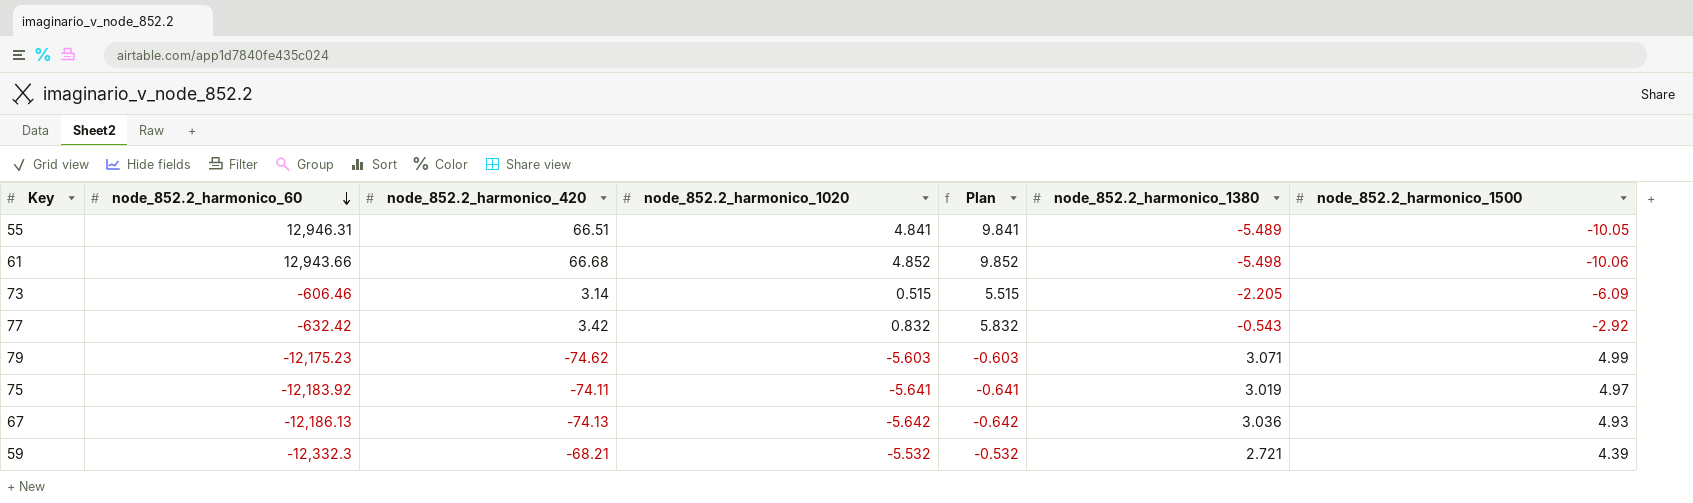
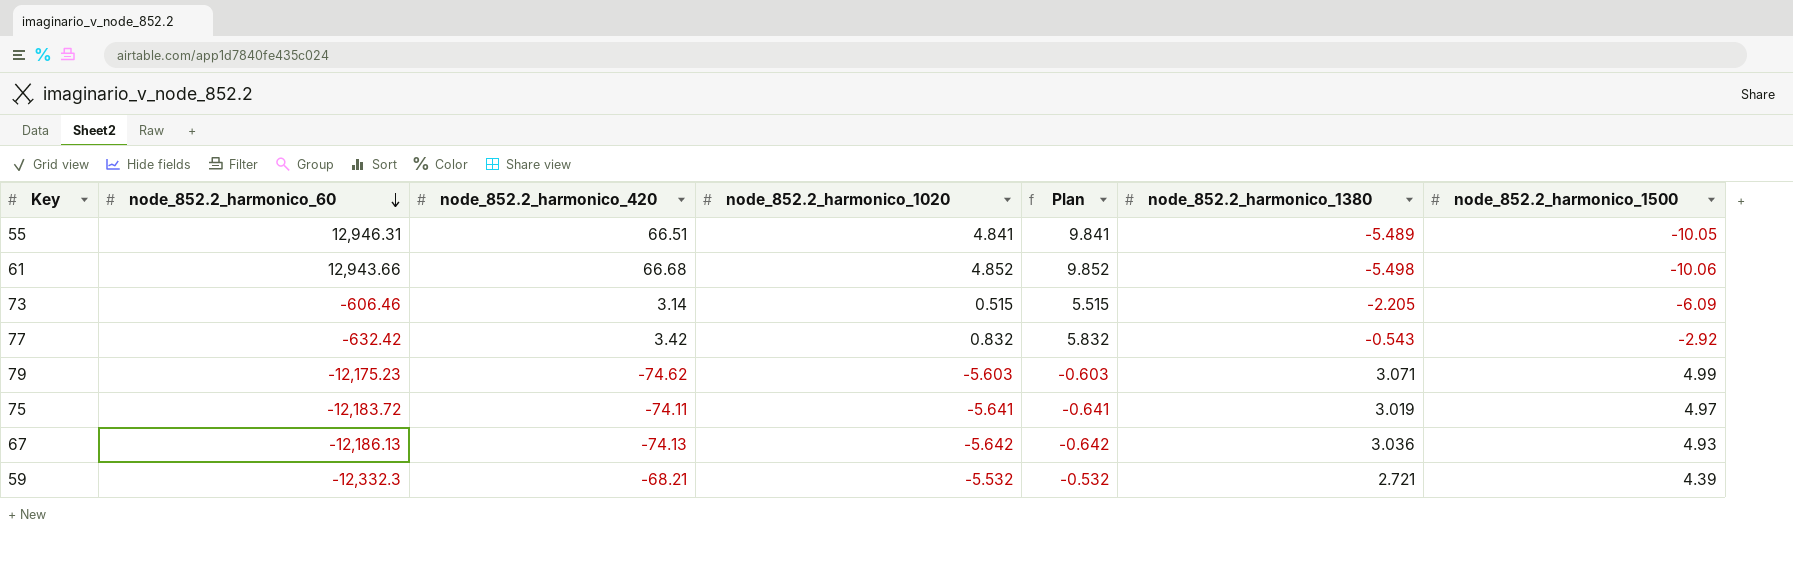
75 | node_852.2_harmonico_60: -12,183.92 -> -12,183.72

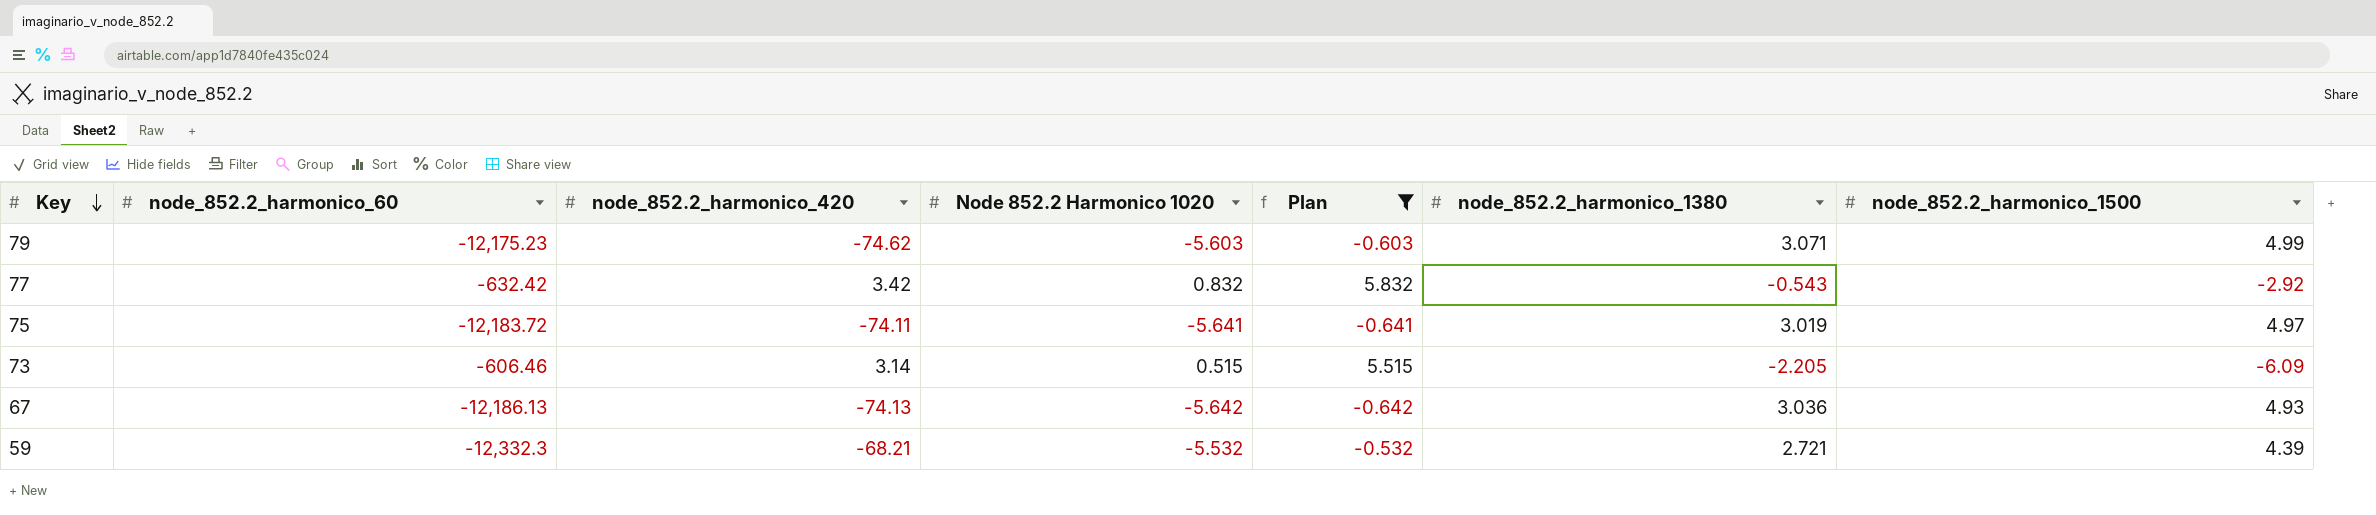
filter: none -> Plan <= 5.832
row order: node_852.2_harmonico_60 descending -> Key descending
column name: node_852.2_harmonico_1020 -> Node 852.2 Harmonico 1020

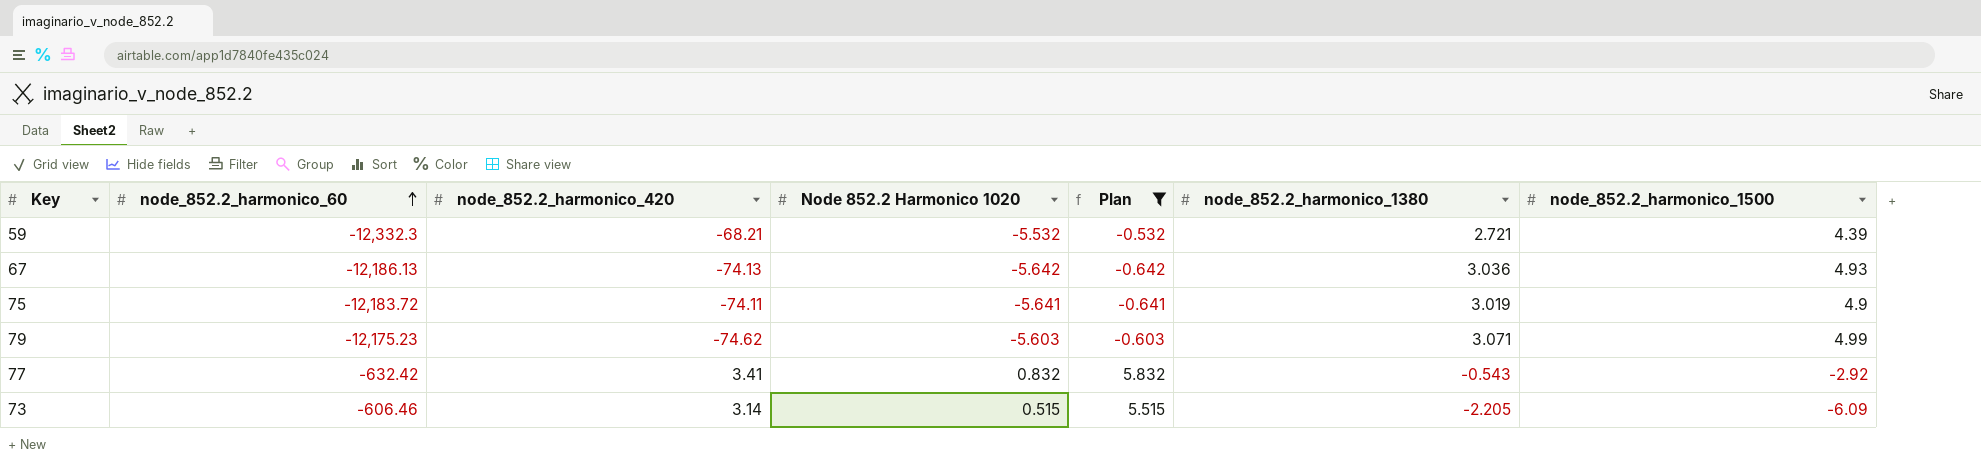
row order: Key descending -> node_852.2_harmonico_60 ascending
75 | node_852.2_harmonico_1500: 4.97 -> 4.9
77 | node_852.2_harmonico_420: 3.42 -> 3.41

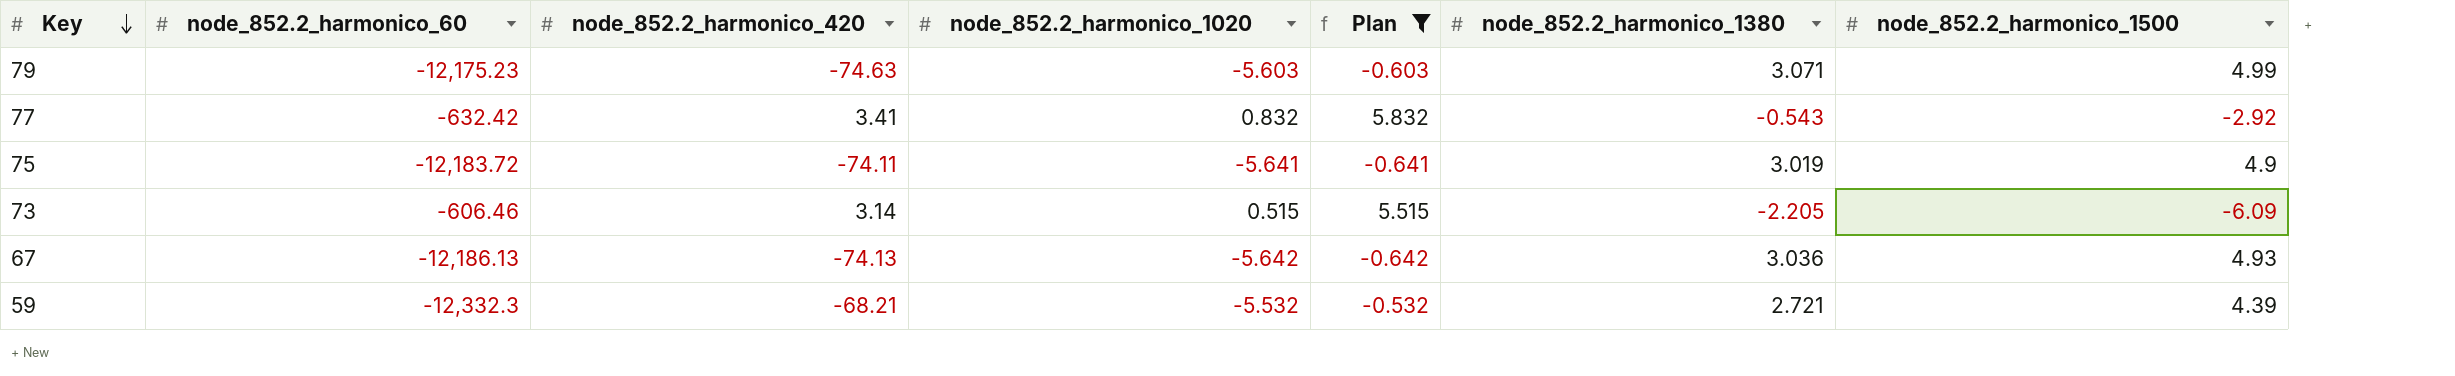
row order: node_852.2_harmonico_60 ascending -> Key descending
column name: Node 852.2 Harmonico 1020 -> node_852.2_harmonico_1020
79 | node_852.2_harmonico_420: -74.62 -> -74.63

